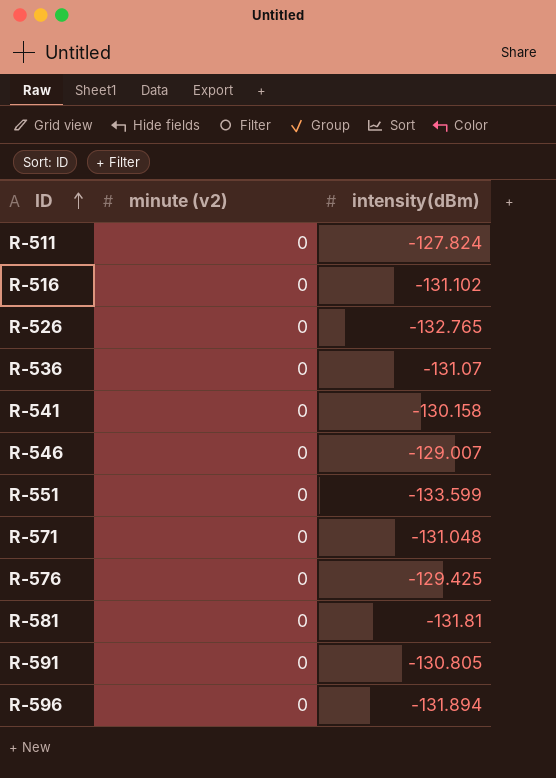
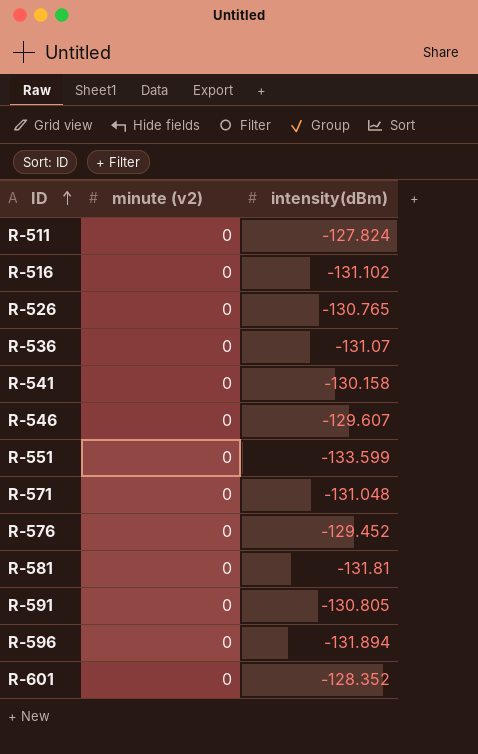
R-526 | intensity(dBm): -132.765 -> -130.765
R-546 | intensity(dBm): -129.007 -> -129.607
R-576 | intensity(dBm): -129.425 -> -129.452
row R-601: none -> 0 | -128.352

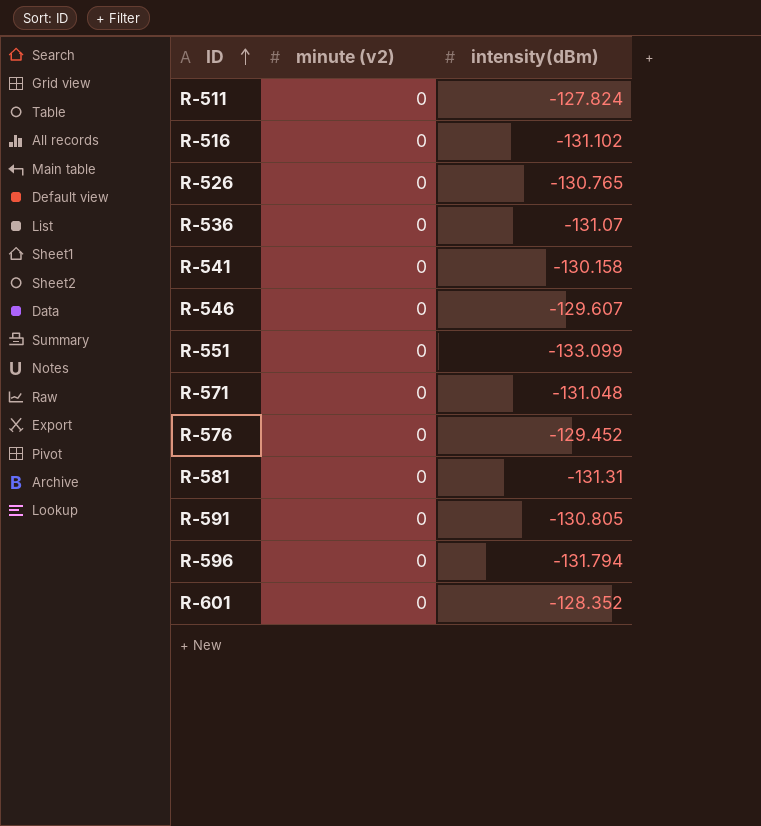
R-551 | intensity(dBm): -133.599 -> -133.099
R-581 | intensity(dBm): -131.81 -> -131.31
R-596 | intensity(dBm): -131.894 -> -131.794

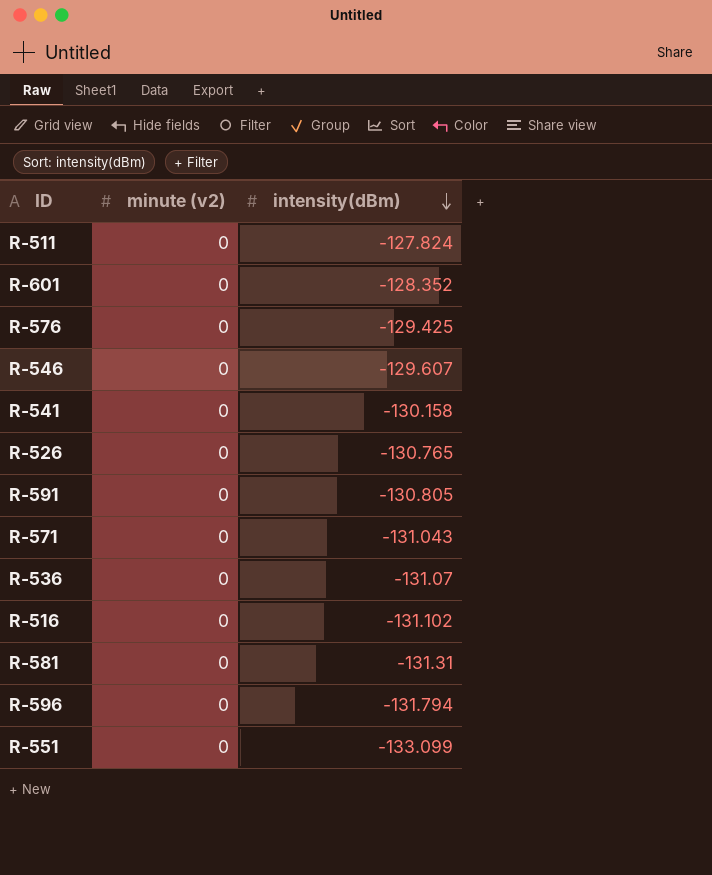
row order: ID ascending -> intensity(dBm) descending
R-576 | intensity(dBm): -129.452 -> -129.425
R-571 | intensity(dBm): -131.048 -> -131.043

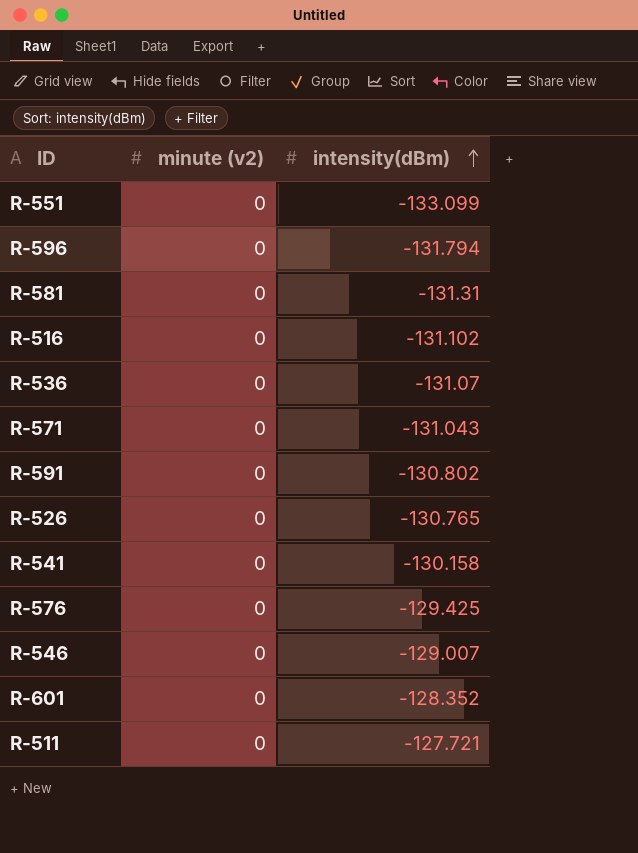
row order: intensity(dBm) descending -> intensity(dBm) ascending
R-591 | intensity(dBm): -130.805 -> -130.802
R-546 | intensity(dBm): -129.607 -> -129.007
R-511 | intensity(dBm): -127.824 -> -127.721

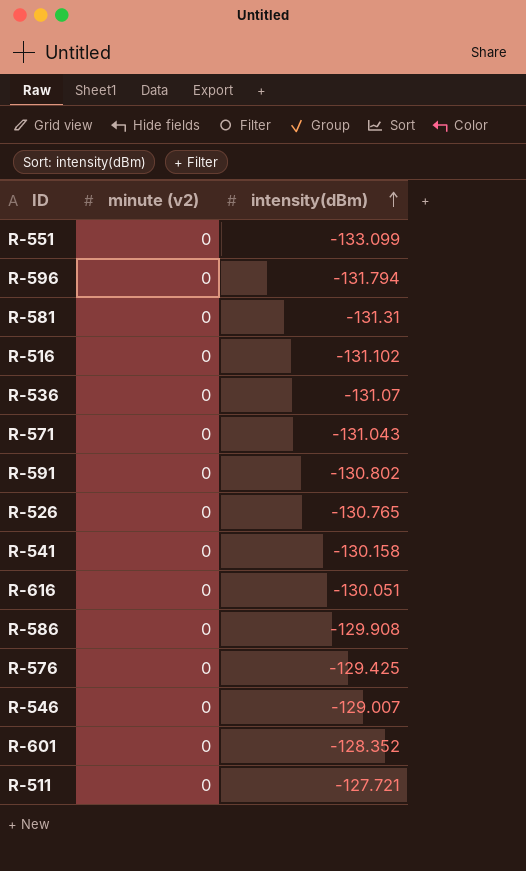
row R-616: none -> 0 | -130.051
row R-586: none -> 0 | -129.908

